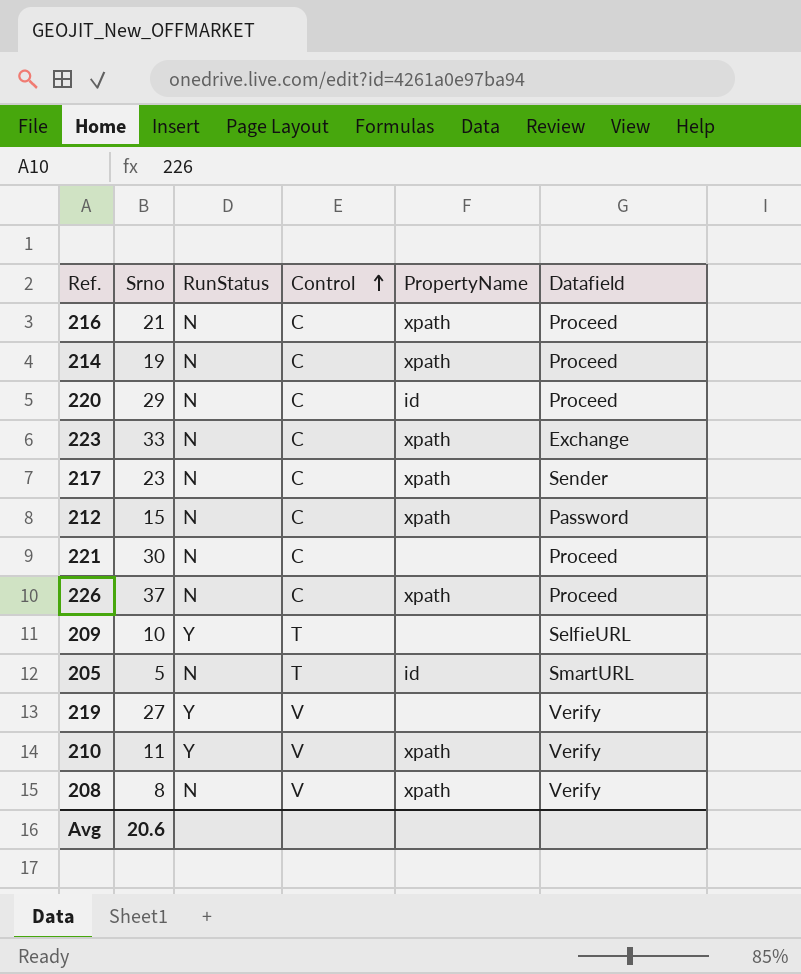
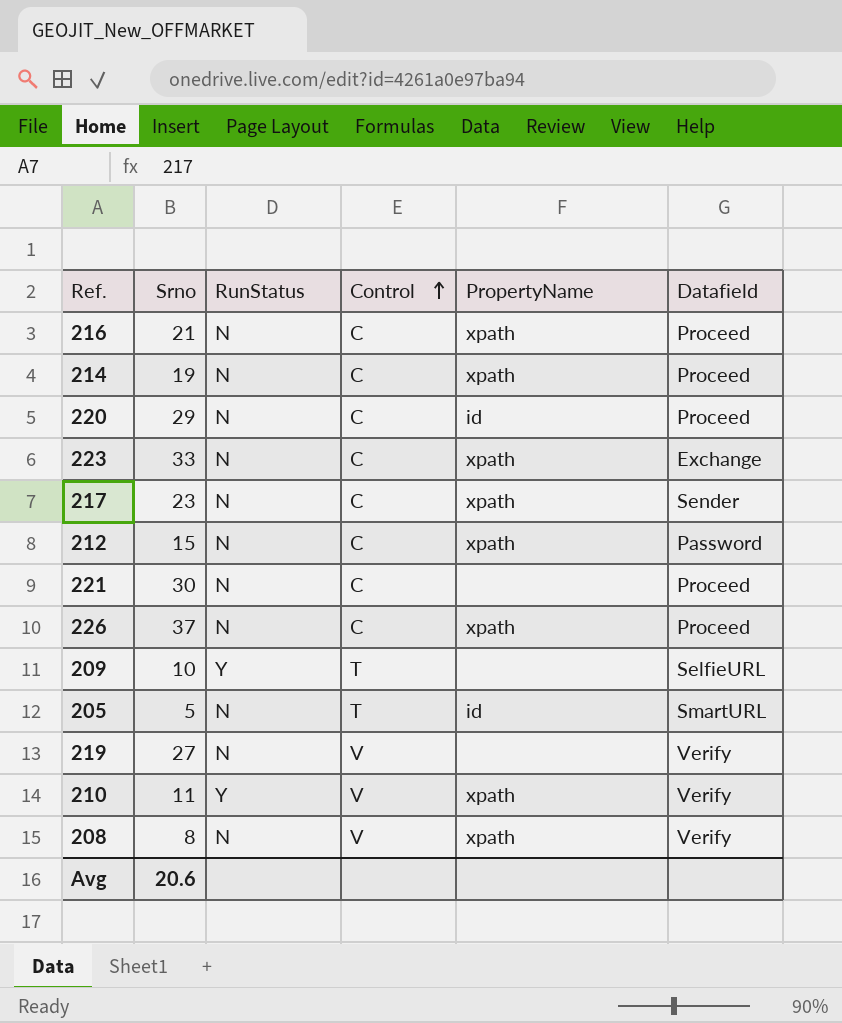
219 | RunStatus: Y -> N

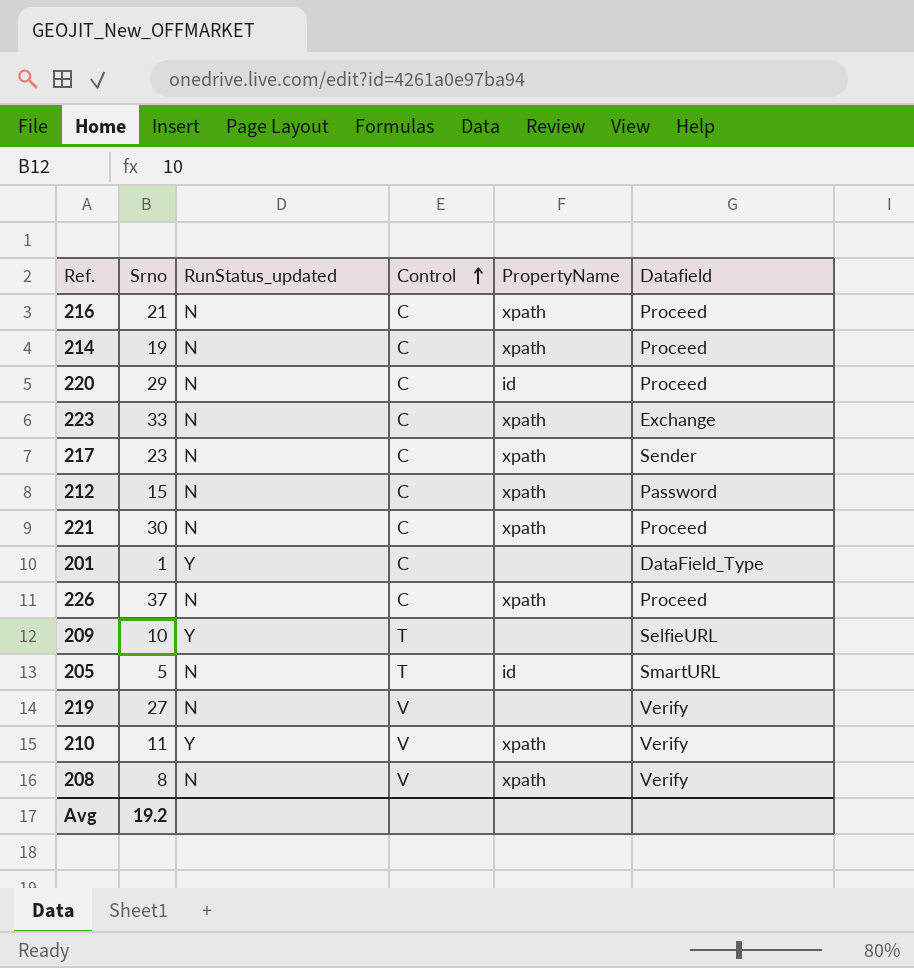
column name: RunStatus -> RunStatus_updated
221 | PropertyName: none -> xpath
row 201: none -> 1 | Y | C | none | DataField_Type
Avg | Srno: 20.6 -> 19.2

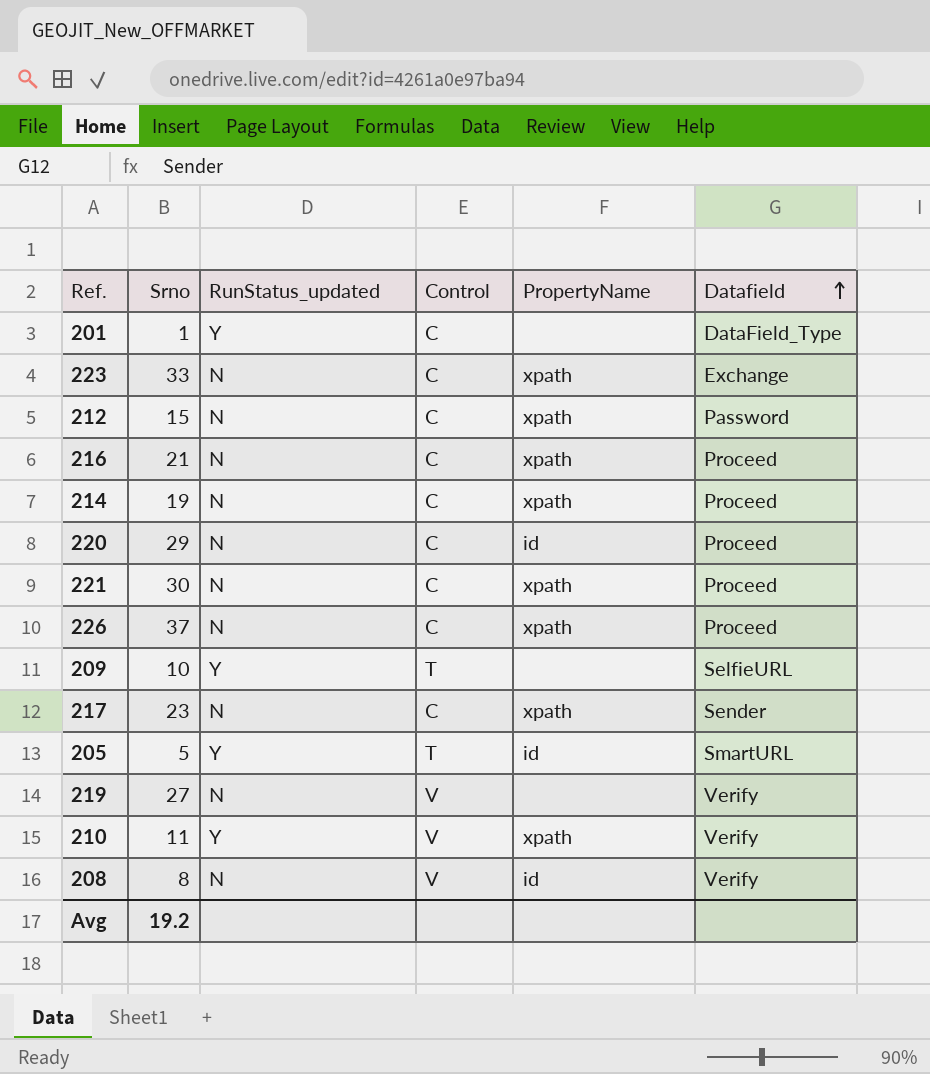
row order: Control ascending -> Datafield ascending
205 | RunStatus_updated: N -> Y
208 | PropertyName: xpath -> id

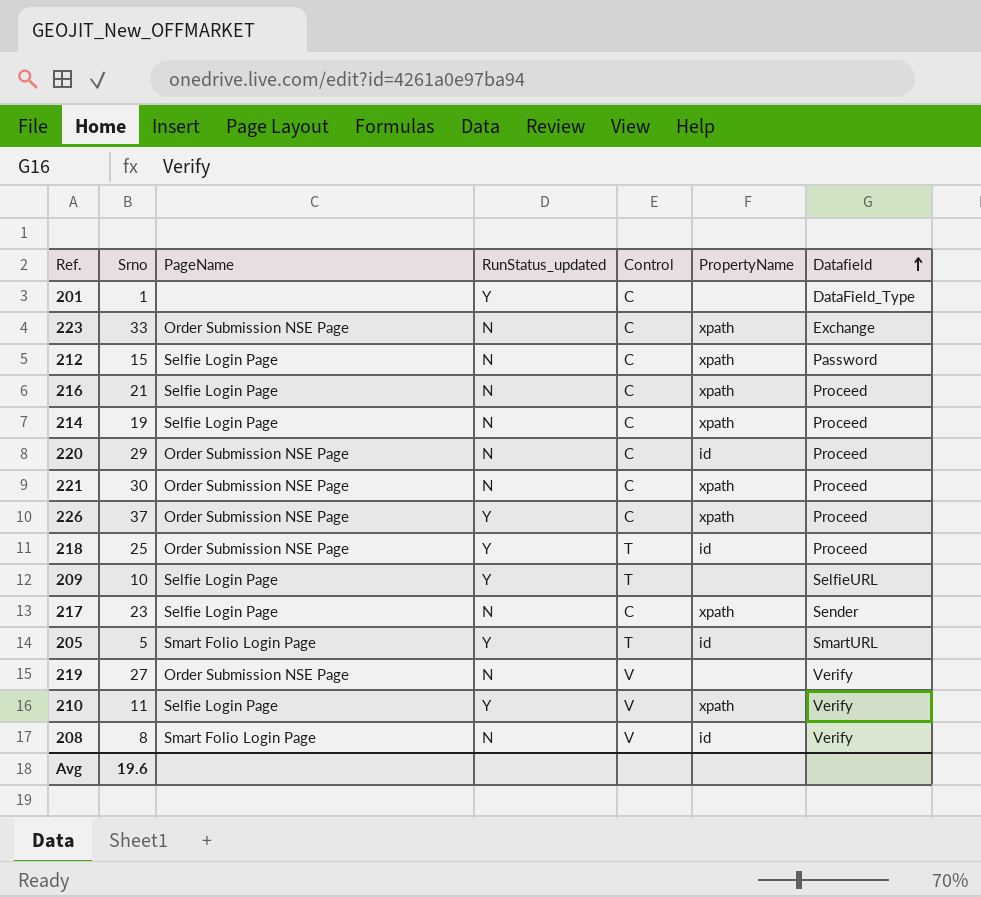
column PageName | position: none -> 3
226 | RunStatus_updated: N -> Y
row 218: none -> 25 | Order Submission NSE Page | Y | T | id | Proceed
Avg | Srno: 19.2 -> 19.6

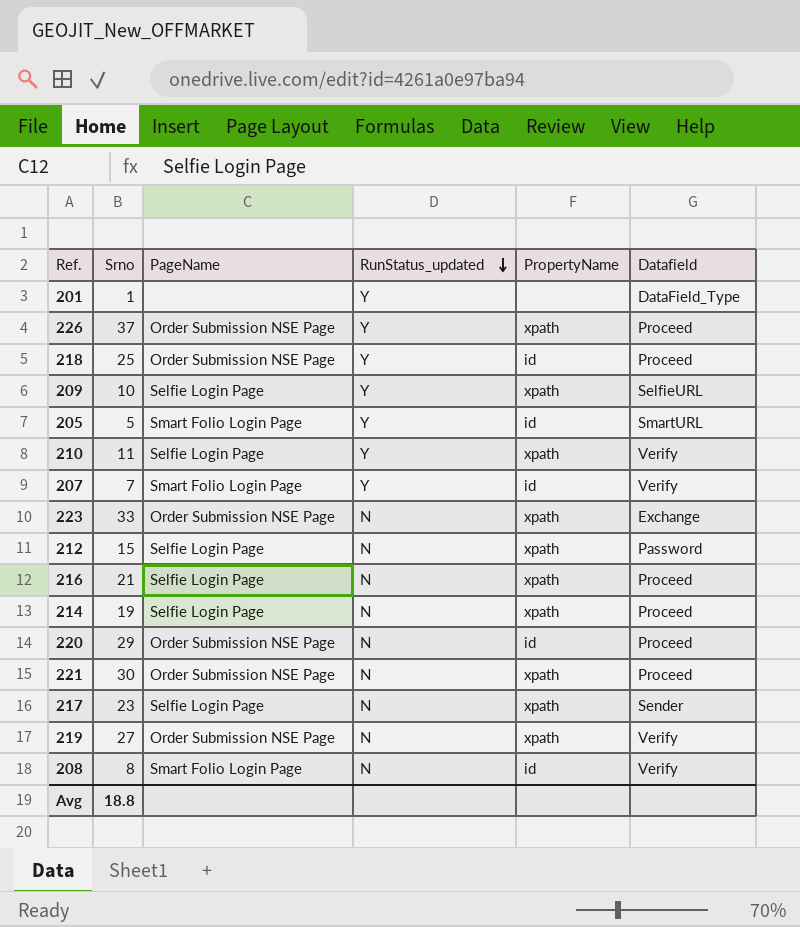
row order: Datafield ascending -> RunStatus_updated descending
column Control | position: 5 -> none
209 | PropertyName: none -> xpath
row 207: none -> 7 | Smart Folio Login Page | Y | id | Verify
219 | PropertyName: none -> xpath
Avg | Srno: 19.6 -> 18.8

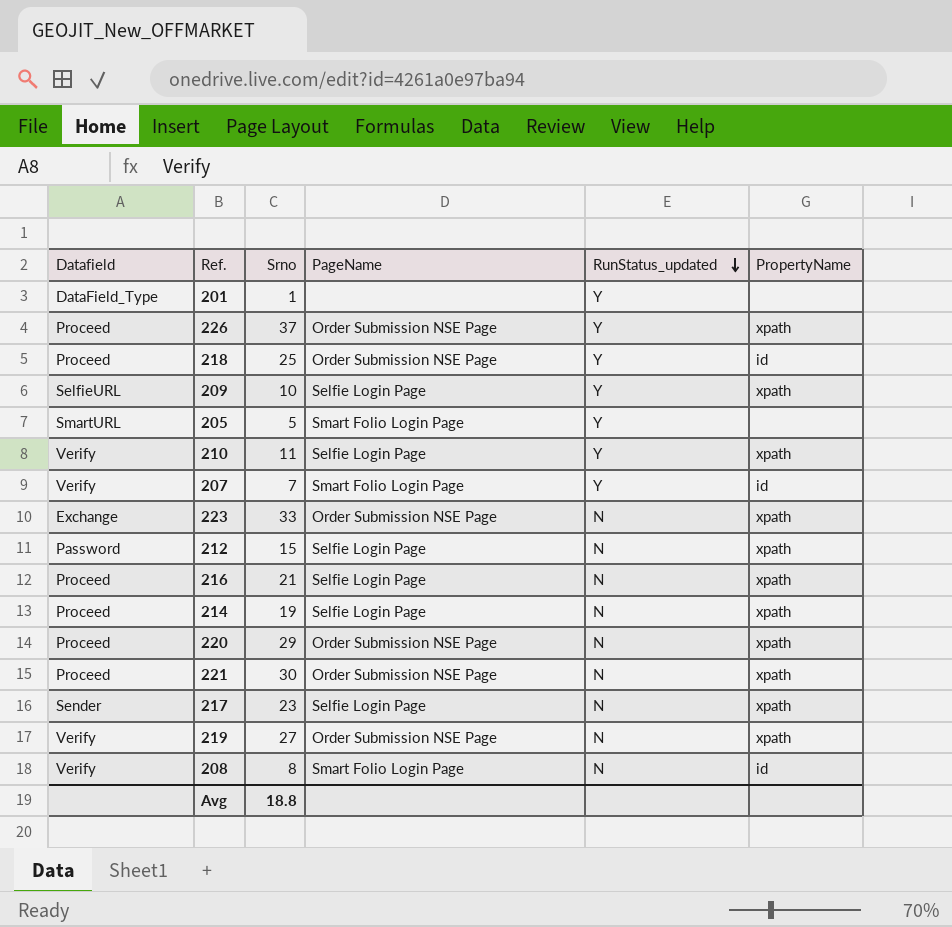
column Datafield | position: 6 -> 1
205 | PropertyName: id -> none
220 | PropertyName: id -> xpath

